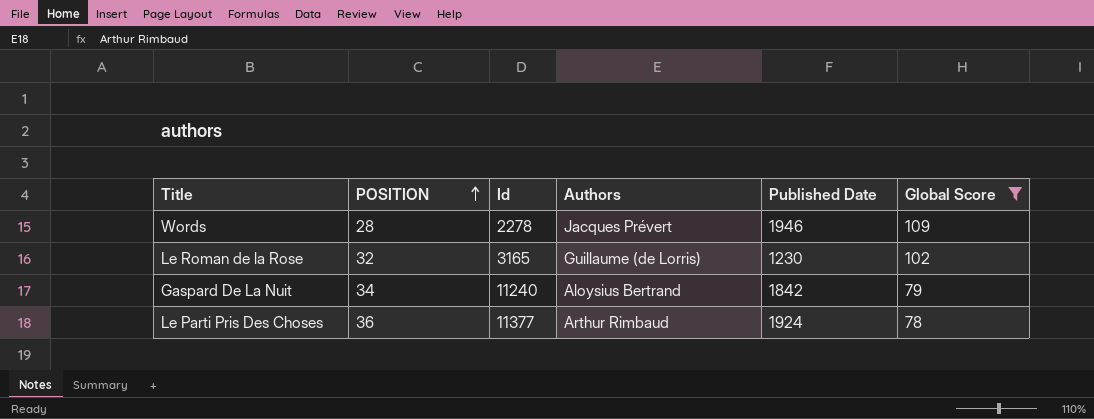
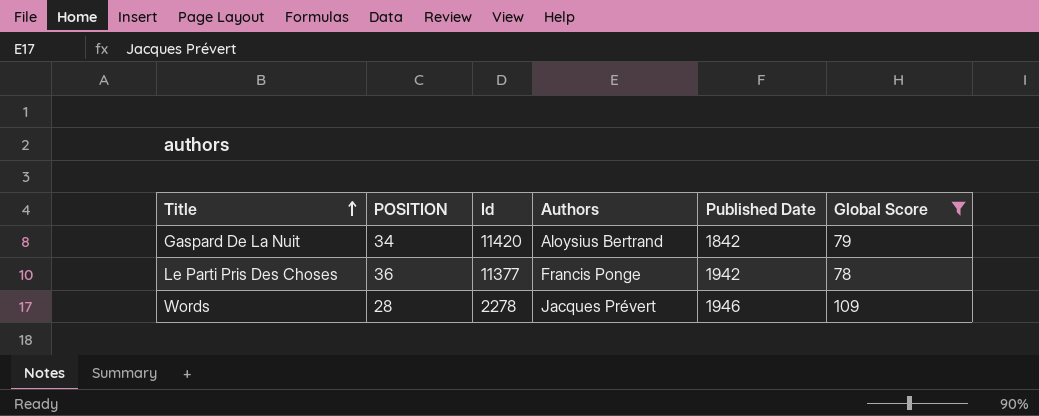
row order: POSITION ascending -> Title ascending
row Le Roman de la Rose: 32 | 3165 | Guillaume (de Lorris) | 1230 | 102 -> none
Gaspard De La Nuit | Id: 11240 -> 11420
Le Parti Pris Des Choses | Authors: Arthur Rimbaud -> Francis Ponge
Le Parti Pris Des Choses | Published Date: 1924 -> 1942

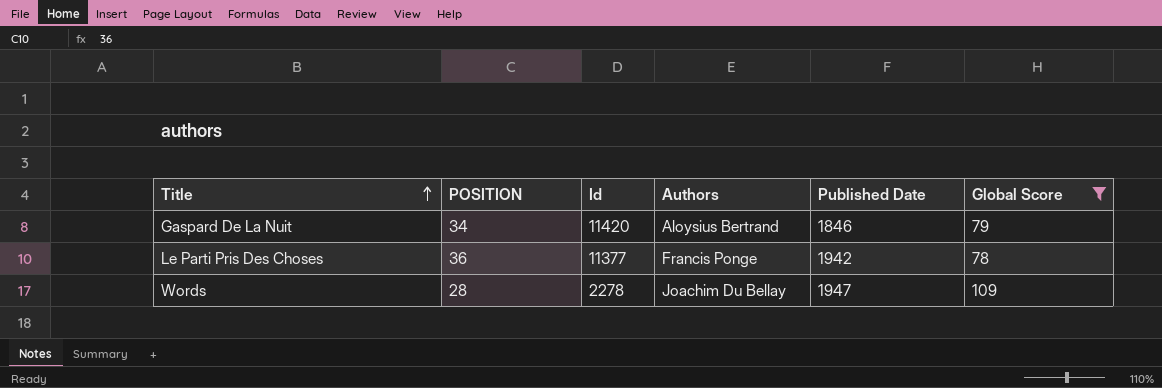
Gaspard De La Nuit | Published Date: 1842 -> 1846
Words | Authors: Jacques Prévert -> Joachim Du Bellay
Words | Published Date: 1946 -> 1947

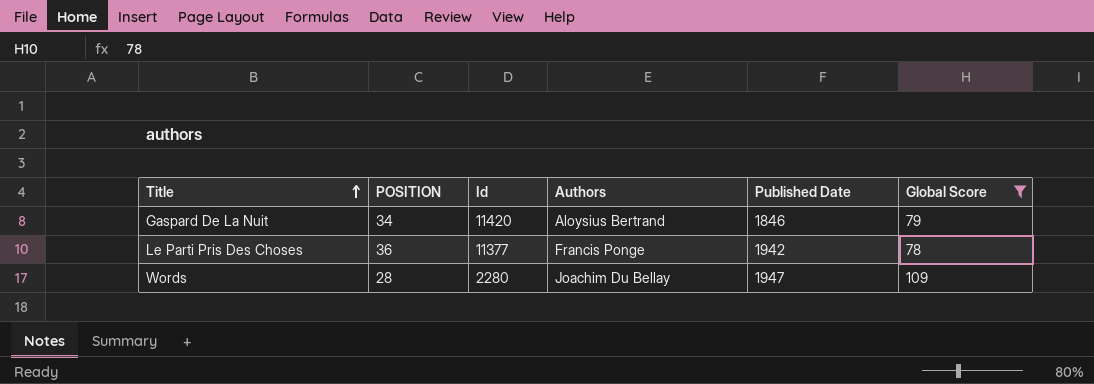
Words | Id: 2278 -> 2280

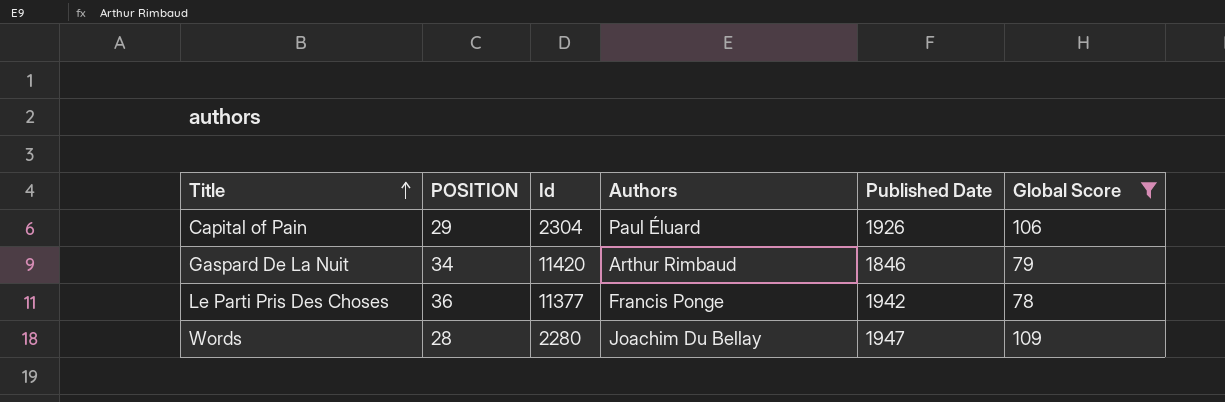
row Capital of Pain: none -> 29 | 2304 | Paul Éluard | 1926 | 106
Gaspard De La Nuit | Authors: Aloysius Bertrand -> Arthur Rimbaud

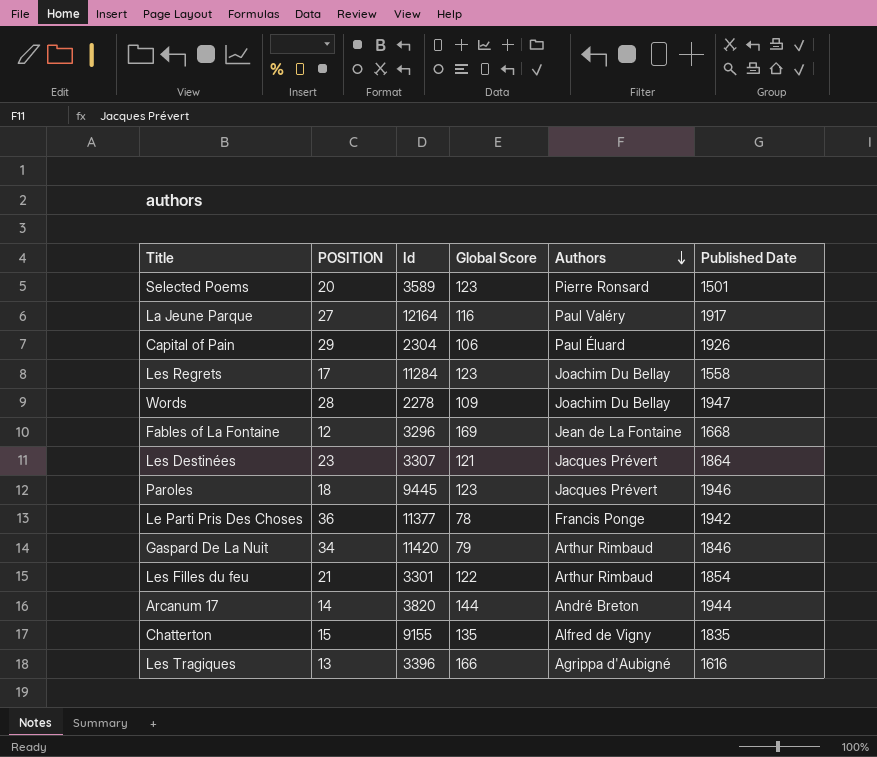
filter: Global Score <= 109 -> none
row order: Title ascending -> Authors descending
column Global Score | position: 6 -> 4
Words | Id: 2280 -> 2278

